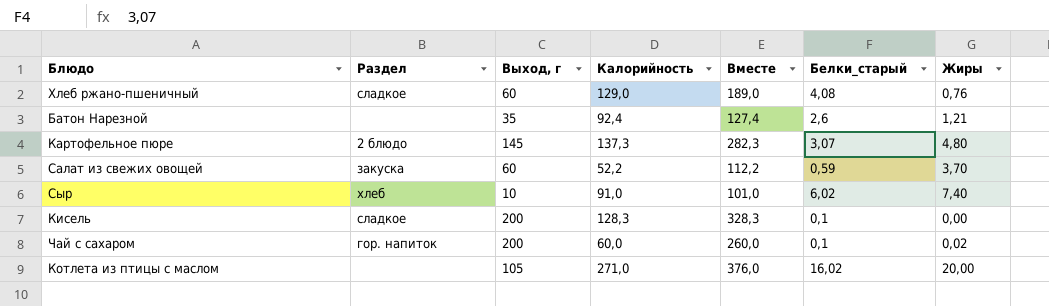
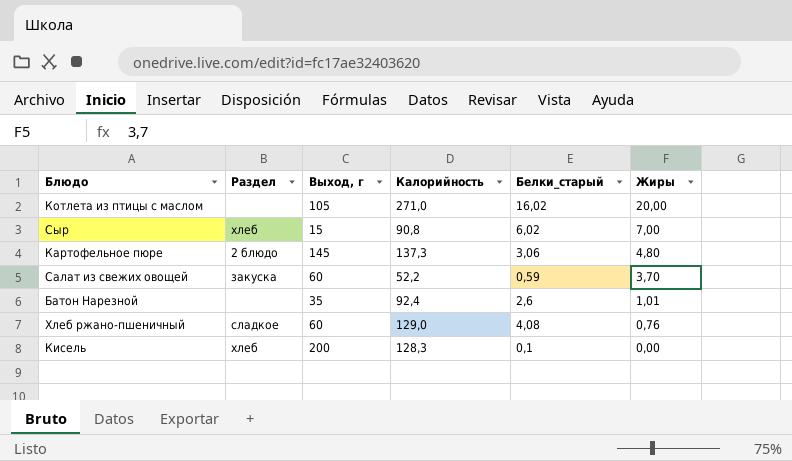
row order: none -> Жиры descending
column Вместе | formula: [Выход, г] + [Калорийность] -> none
row Чай с сахаром: гор. напиток | 200 | 60,0 | 260,0 | 0,1 | 0,02 -> none
Сыр | Выход, г: 10 -> 15
Сыр | Калорийность: 91,0 -> 90,8
Сыр | Жиры: 7,40 -> 7,00
Картофельное пюре | Белки_старый: 3,07 -> 3,06
Батон Нарезной | Жиры: 1,21 -> 1,01
Кисель | Раздел: сладкое -> хлеб

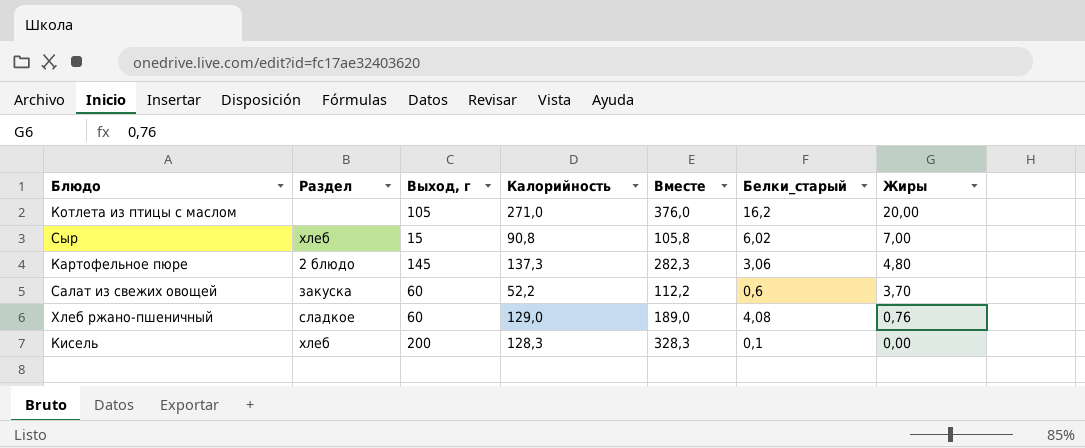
column Вместе | formula: none -> [Выход, г] + [Калорийность]
row Батон Нарезной: none | 35 | 92,4 | 2,6 | 1,01 -> none
Котлета из птицы с маслом | Белки_старый: 16,02 -> 16,2
Салат из свежих овощей | Белки_старый: 0,59 -> 0,6

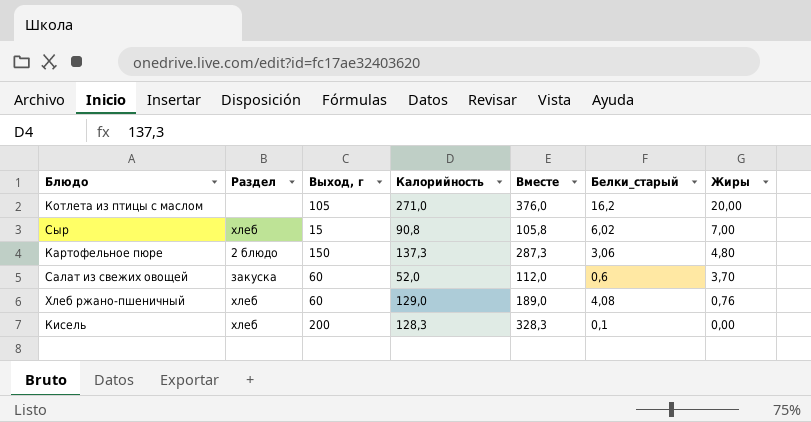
Картофельное пюре | Выход, г: 145 -> 150
Картофельное пюре | Вместе: 282,3 -> 287,3
Салат из свежих овощей | Калорийность: 52,2 -> 52,0
Салат из свежих овощей | Вместе: 112,2 -> 112,0
Хлеб ржано-пшеничный | Раздел: сладкое -> хлеб

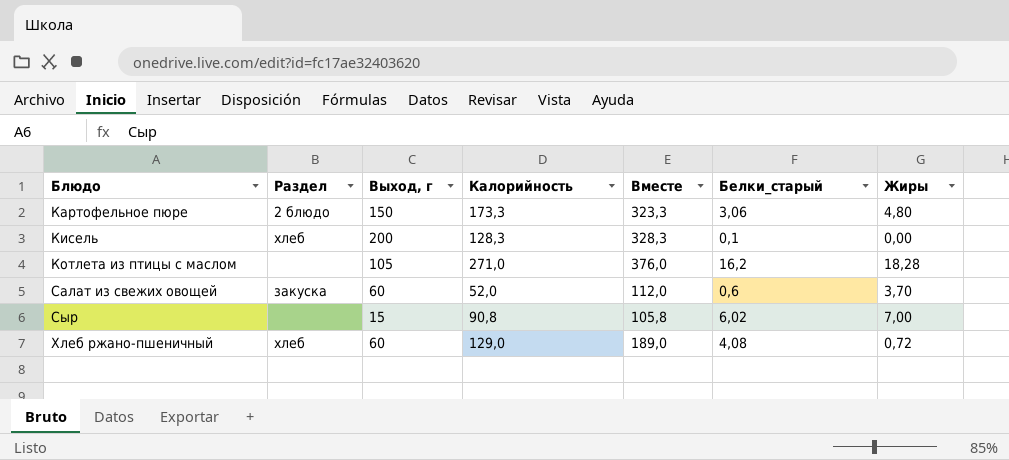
row order: Жиры descending -> Блюдо ascending
Картофельное пюре | Калорийность: 137,3 -> 173,3
Картофельное пюре | Вместе: 287,3 -> 323,3
Котлета из птицы с маслом | Жиры: 20,00 -> 18,28
Сыр | Раздел: хлеб -> none
Хлеб ржано-пшеничный | Жиры: 0,76 -> 0,72

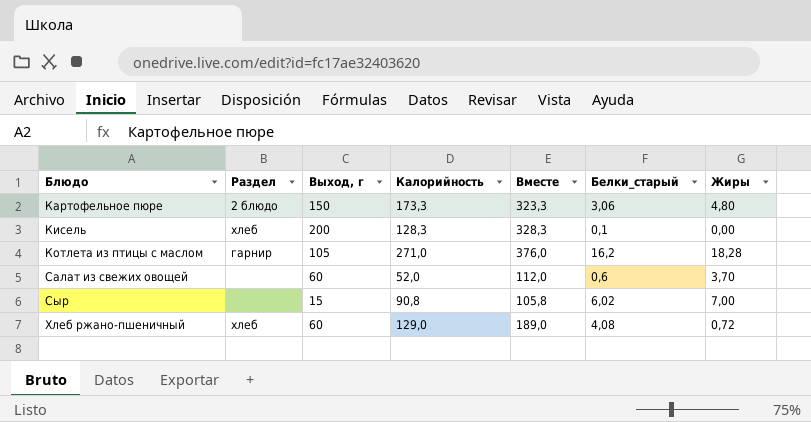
Котлета из птицы с маслом | Раздел: none -> гарнир
Салат из свежих овощей | Раздел: закуска -> none

